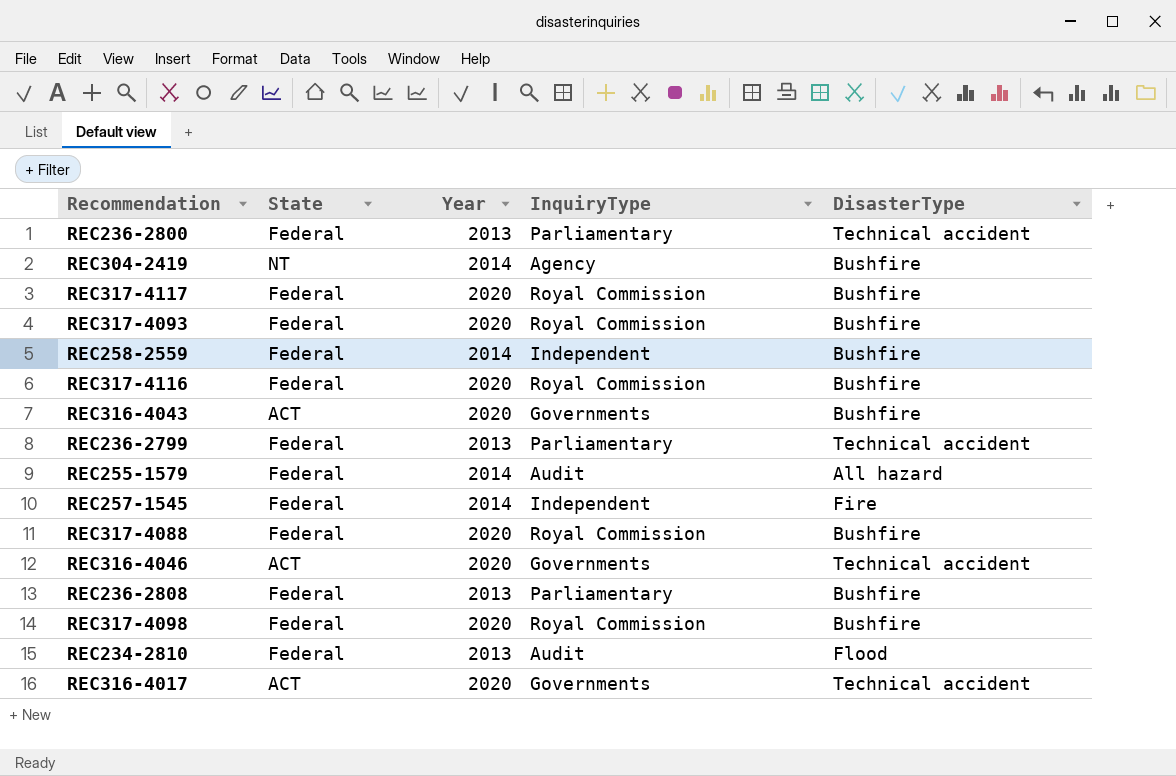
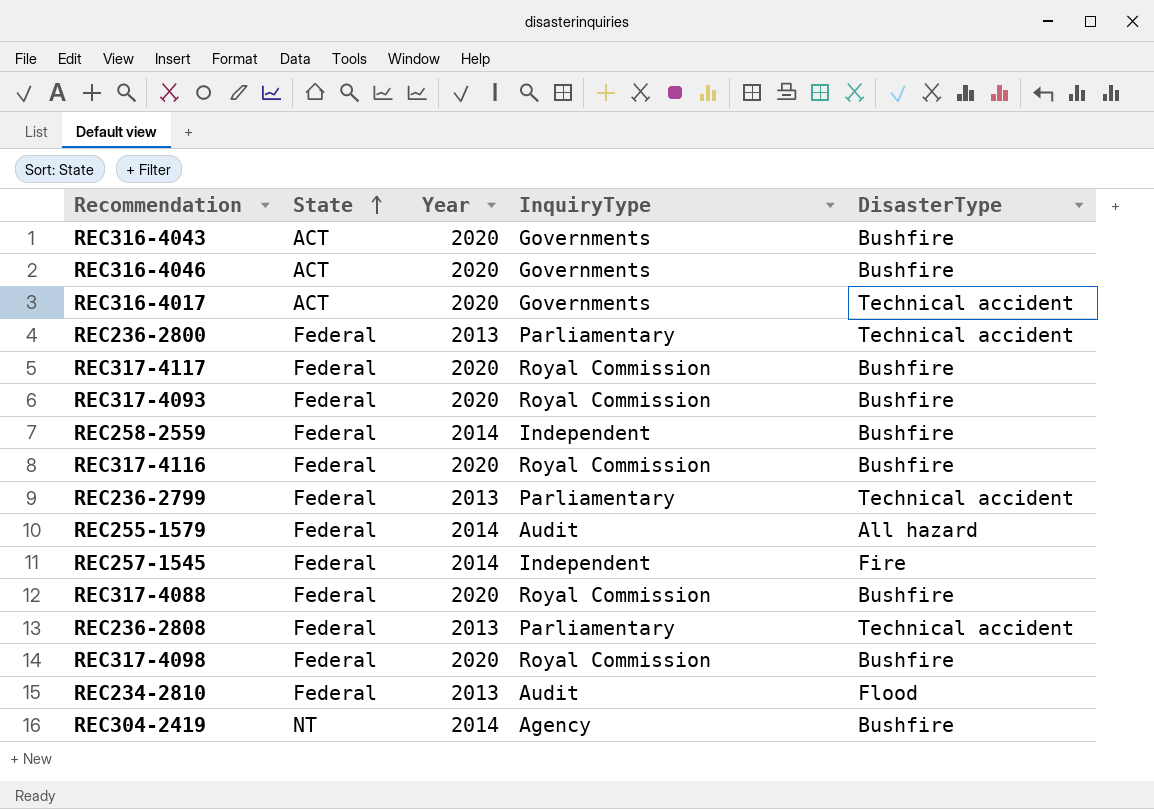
row order: none -> State ascending
REC316-4046 | DisasterType: Technical accident -> Bushfire
REC236-2808 | DisasterType: Bushfire -> Technical accident

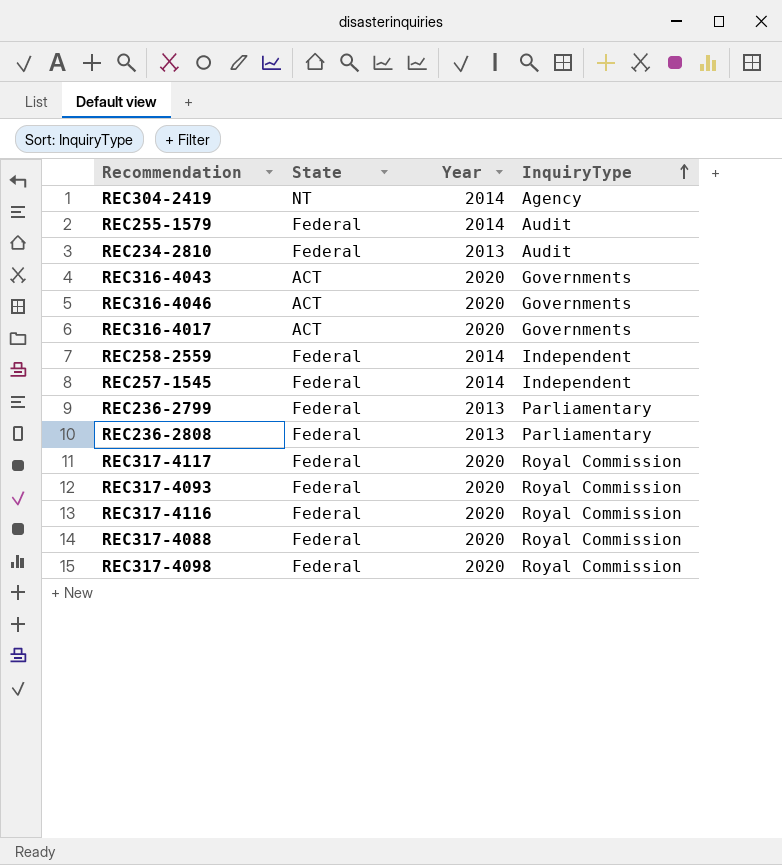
row order: State ascending -> InquiryType ascending
column DisasterType | position: 5 -> none
row REC236-2800: Federal | 2013 | Parliamentary | Technical accident -> none

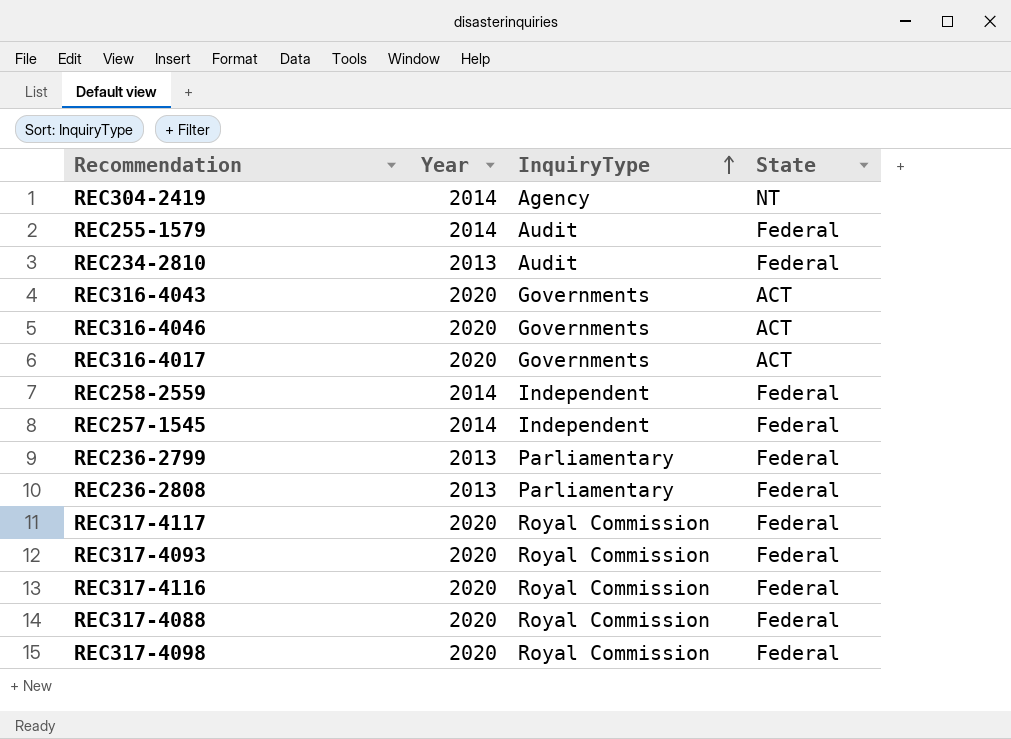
column State | position: 2 -> 4

